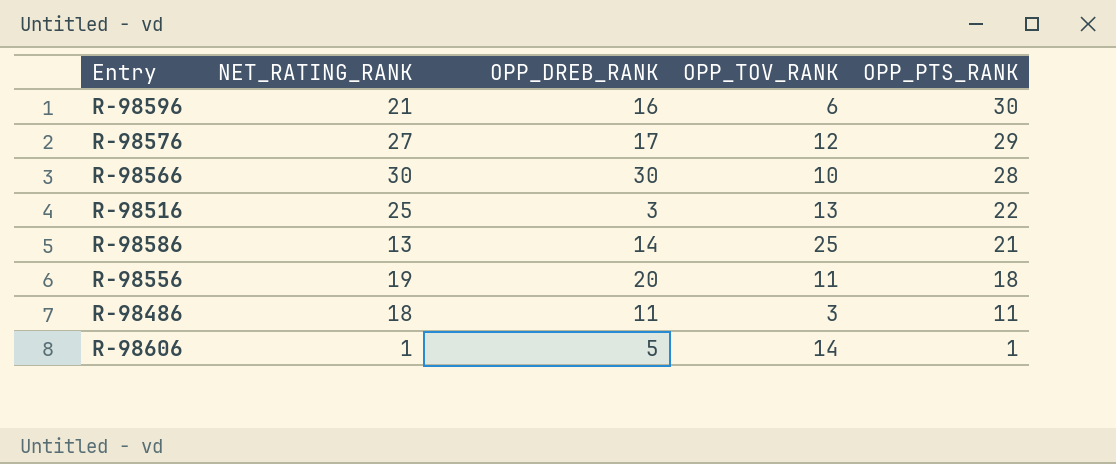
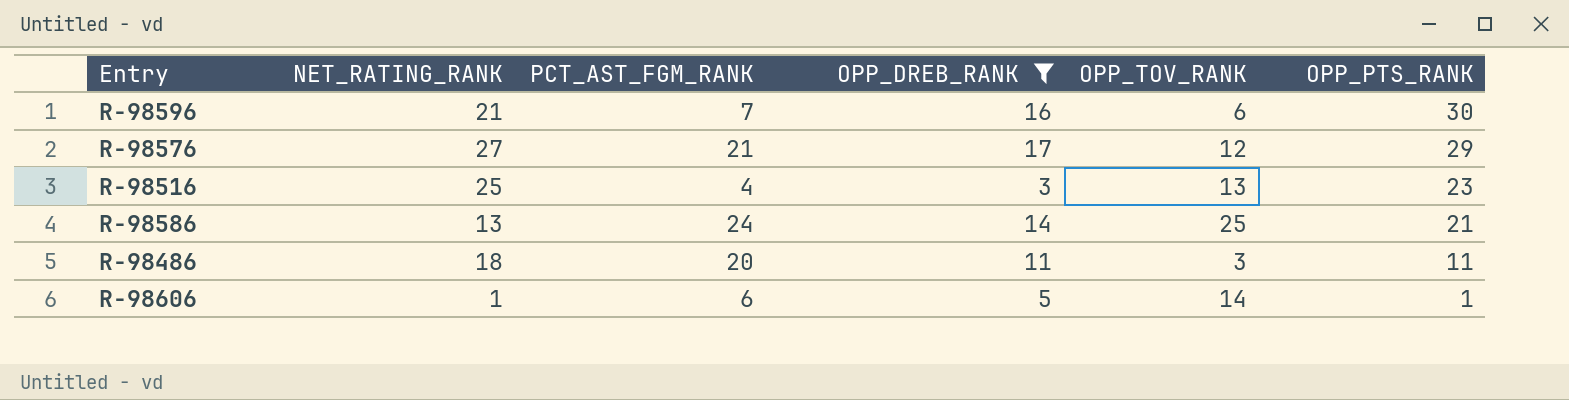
filter: none -> OPP_DREB_RANK <= 17
column PCT_AST_FGM_RANK | position: none -> 3
R-98516 | OPP_PTS_RANK: 22 -> 23

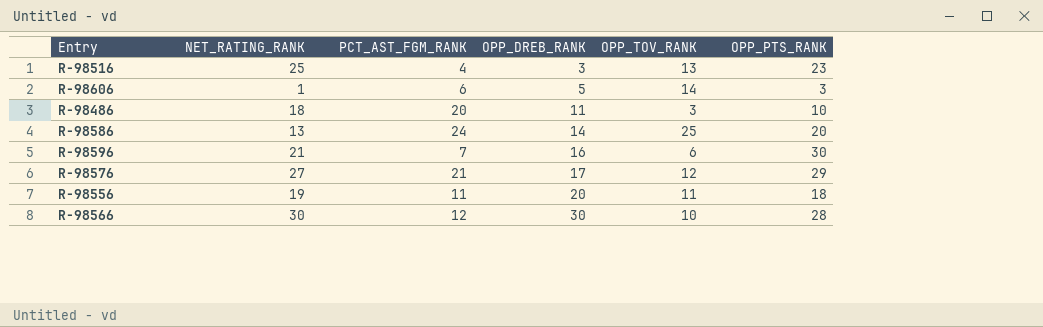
filter: OPP_DREB_RANK <= 17 -> none
row order: OPP_PTS_RANK descending -> OPP_DREB_RANK ascending
R-98606 | OPP_PTS_RANK: 1 -> 3
R-98486 | OPP_PTS_RANK: 11 -> 10
R-98586 | OPP_PTS_RANK: 21 -> 20

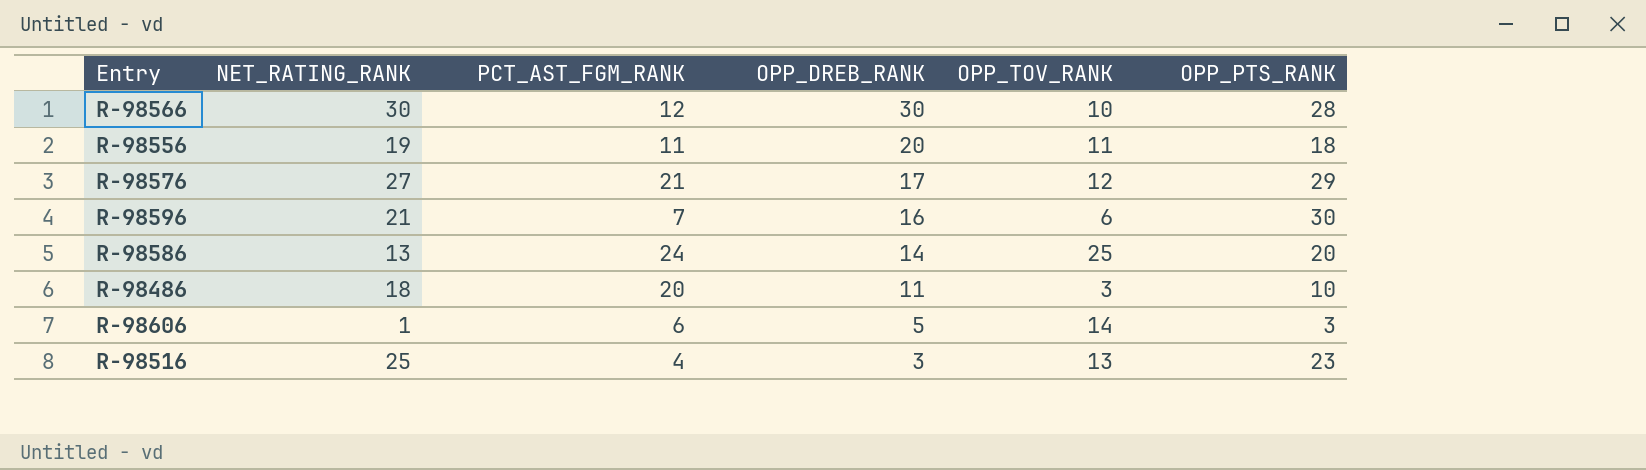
row order: OPP_DREB_RANK ascending -> OPP_DREB_RANK descending

